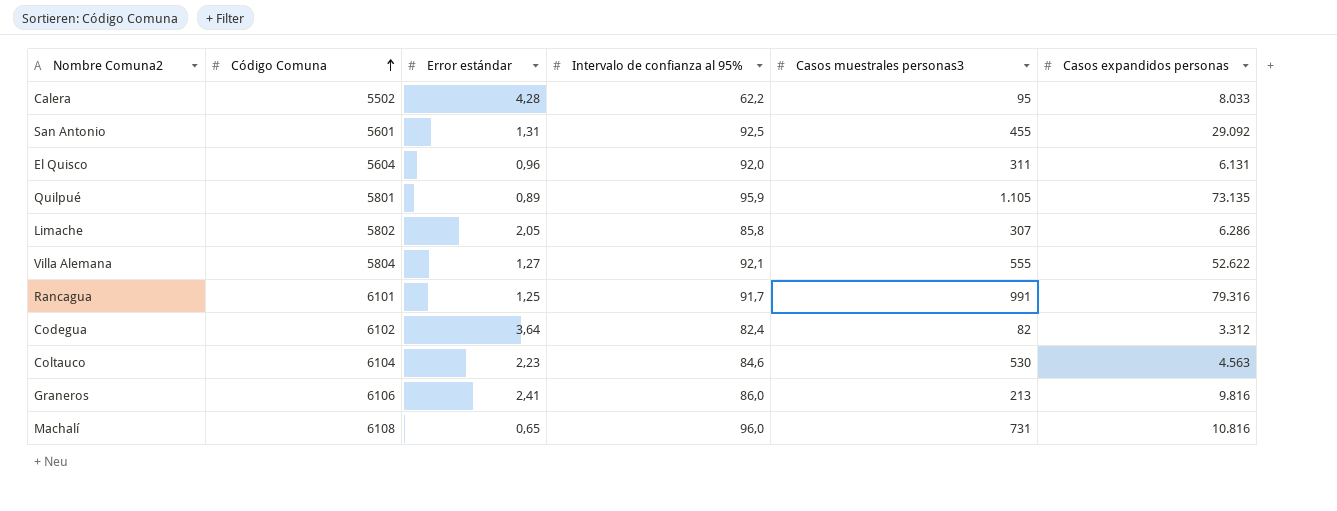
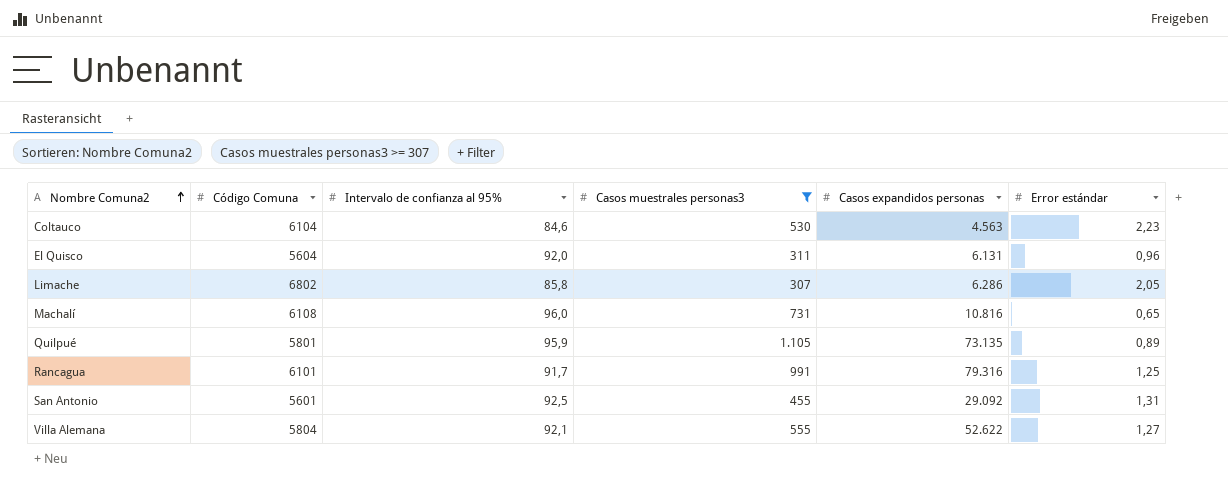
filter: none -> Casos muestrales personas3 >= 307
row order: Código Comuna ascending -> Nombre Comuna2 ascending
column Error estándar | position: 3 -> 6
Limache | Código Comuna: 5802 -> 6802

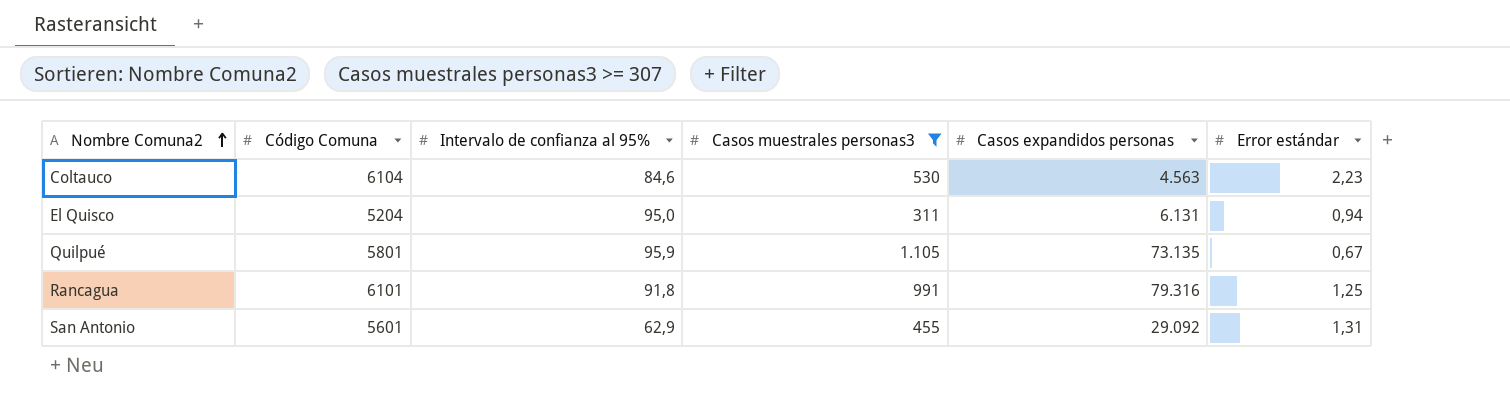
row Limache: 6802 | 85,8 | 307 | 6.286 | 2,05 -> none
row Machalí: 6108 | 96,0 | 731 | 10.816 | 0,65 -> none
row Villa Alemana: 5804 | 92,1 | 555 | 52.622 | 1,27 -> none
El Quisco | Código Comuna: 5604 -> 5204
El Quisco | Intervalo de confianza al 95%: 92,0 -> 95,0
El Quisco | Error estándar: 0,96 -> 0,94
Quilpué | Error estándar: 0,89 -> 0,67
Rancagua | Intervalo de confianza al 95%: 91,7 -> 91,8
San Antonio | Intervalo de confianza al 95%: 92,5 -> 62,9

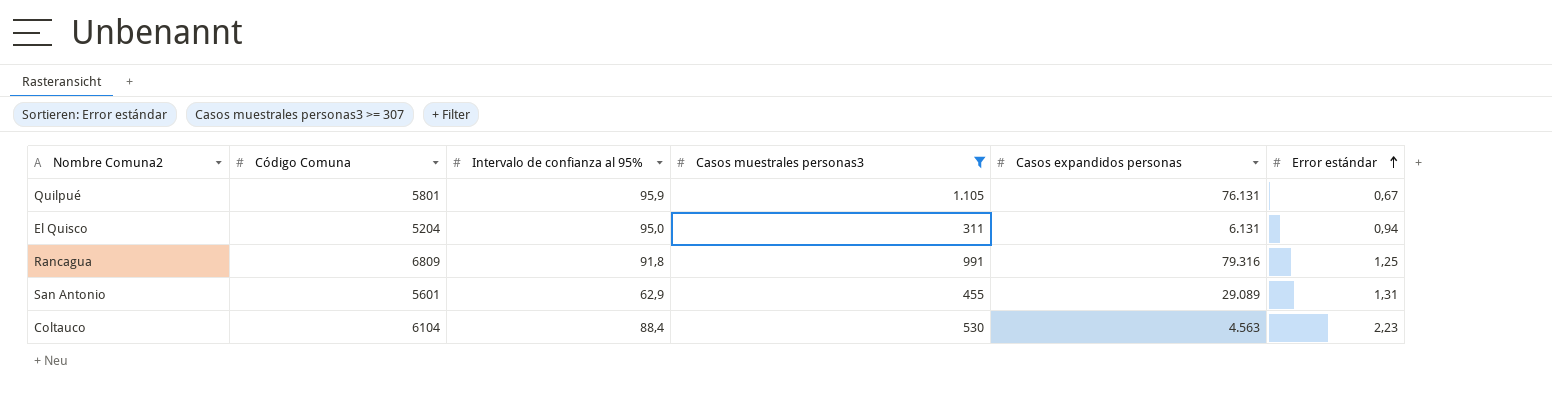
row order: Nombre Comuna2 ascending -> Error estándar ascending
Quilpué | Casos expandidos personas: 73.135 -> 76.131
Rancagua | Código Comuna: 6101 -> 6809
San Antonio | Casos expandidos personas: 29.092 -> 29.089
Coltauco | Intervalo de confianza al 95%: 84,6 -> 88,4

